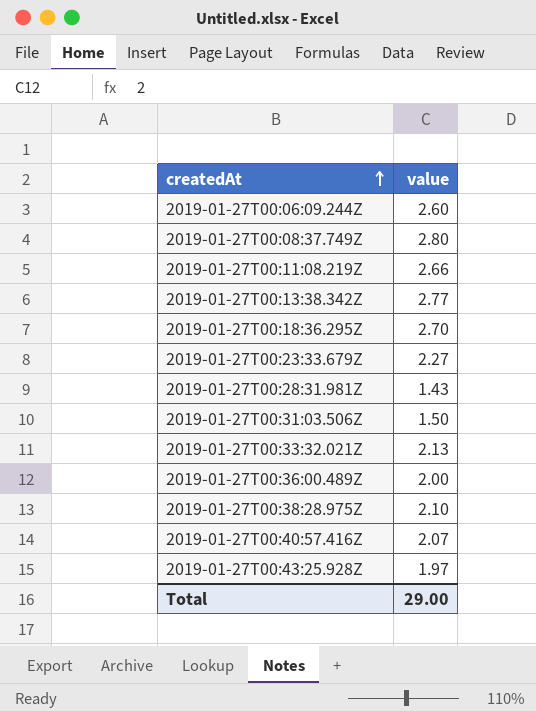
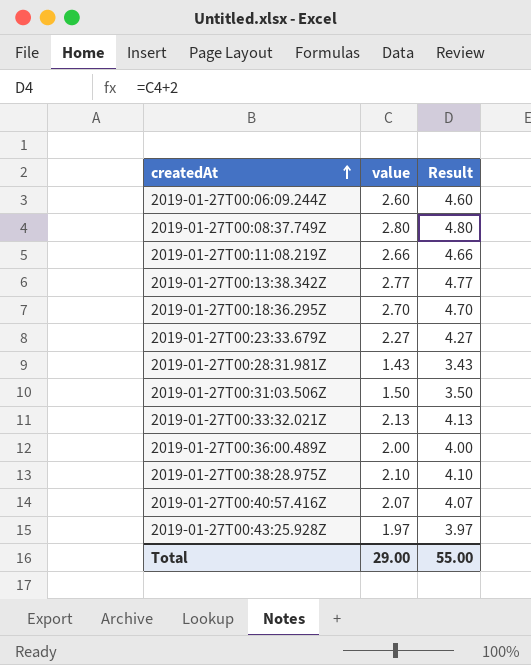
column Result | formula: none -> [value] + 2

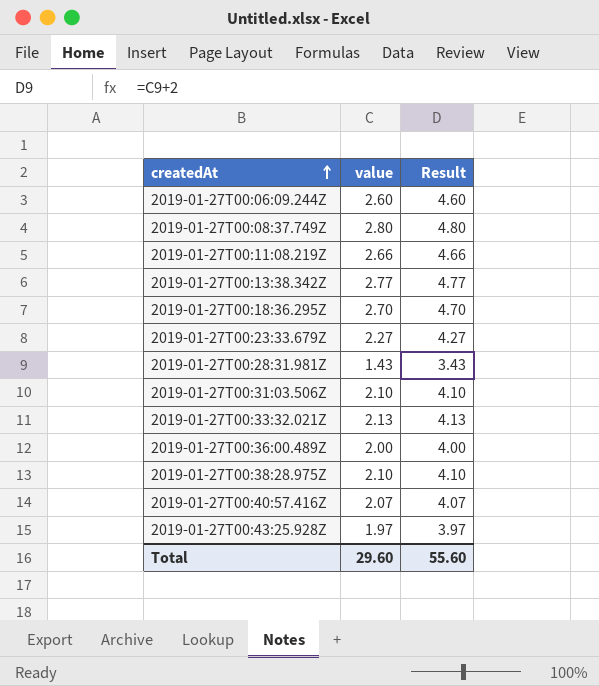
2019-01-27T00:31:03.506Z | value: 1.50 -> 2.10
2019-01-27T00:31:03.506Z | Result: 3.50 -> 4.10
Total | value: 29.00 -> 29.60
Total | Result: 55.00 -> 55.60

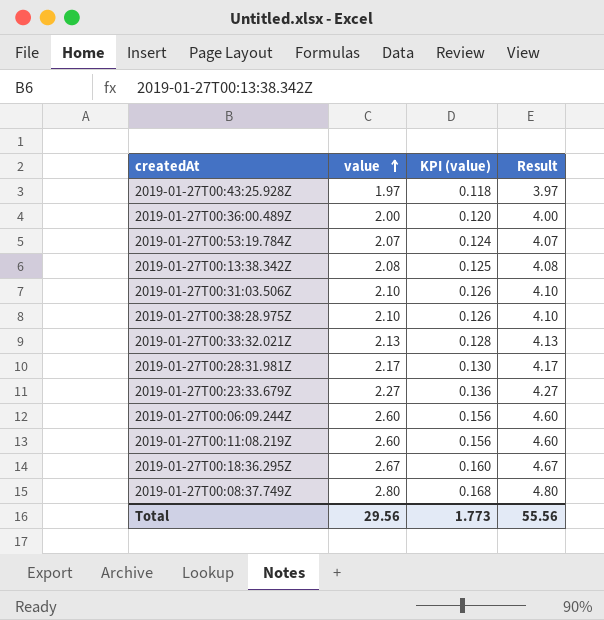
row order: createdAt ascending -> value ascending
column KPI (value) | formula: none -> [value] * 0.06
row 2019-01-27T00:40:57.416Z: 2.07 | 4.07 -> none
row 2019-01-27T00:53:19.784Z: none -> 2.07 | 0.124 | 4.07
2019-01-27T00:13:38.342Z | value: 2.77 -> 2.08
2019-01-27T00:13:38.342Z | Result: 4.77 -> 4.08
2019-01-27T00:28:31.981Z | value: 1.43 -> 2.17
2019-01-27T00:28:31.981Z | Result: 3.43 -> 4.17
2019-01-27T00:11:08.219Z | value: 2.66 -> 2.60
2019-01-27T00:11:08.219Z | Result: 4.66 -> 4.60
2019-01-27T00:18:36.295Z | value: 2.70 -> 2.67
2019-01-27T00:18:36.295Z | Result: 4.70 -> 4.67
Total | value: 29.60 -> 29.56
Total | Result: 55.60 -> 55.56

